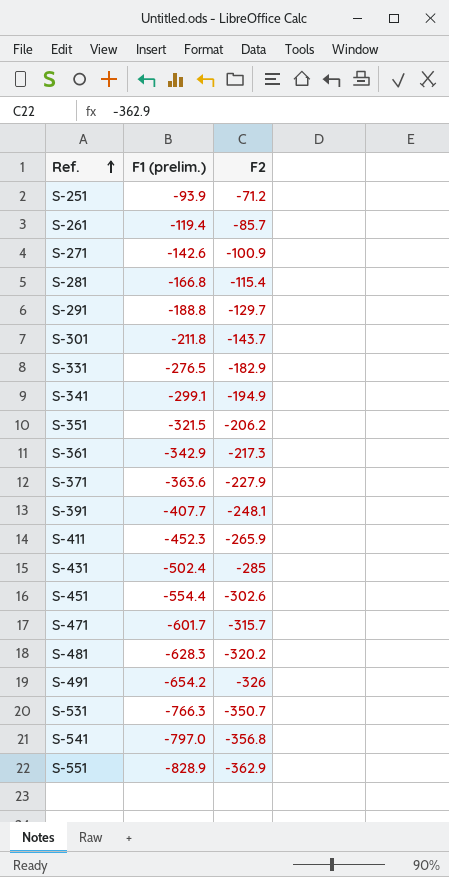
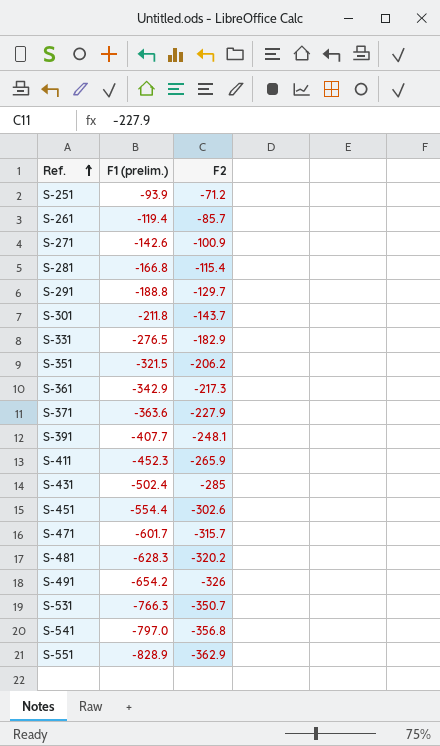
row S-341: -299.1 | -194.9 -> none

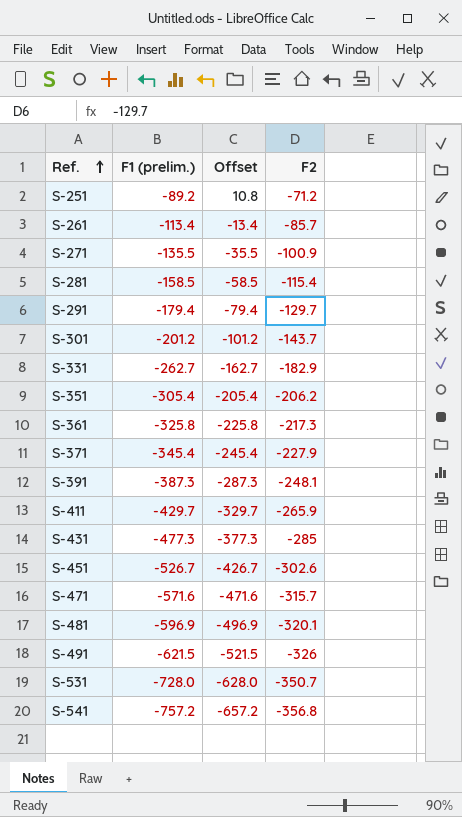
column Offset | formula: none -> [F1 (prelim.)] + 100
row S-551: -828.9 | -362.9 -> none
S-251 | F1 (prelim.): -93.9 -> -89.2
S-261 | F1 (prelim.): -119.4 -> -113.4
S-271 | F1 (prelim.): -142.6 -> -135.5
S-281 | F1 (prelim.): -166.8 -> -158.5
S-291 | F1 (prelim.): -188.8 -> -179.4
S-301 | F1 (prelim.): -211.8 -> -201.2
S-331 | F1 (prelim.): -276.5 -> -262.7
S-351 | F1 (prelim.): -321.5 -> -305.4
S-361 | F1 (prelim.): -342.9 -> -325.8
S-371 | F1 (prelim.): -363.6 -> -345.4
S-391 | F1 (prelim.): -407.7 -> -387.3
S-411 | F1 (prelim.): -452.3 -> -429.7
S-431 | F1 (prelim.): -502.4 -> -477.3
S-451 | F1 (prelim.): -554.4 -> -526.7
S-471 | F1 (prelim.): -601.7 -> -571.6
S-481 | F1 (prelim.): -628.3 -> -596.9
S-481 | F2: -320.2 -> -320.1
S-491 | F1 (prelim.): -654.2 -> -621.5
S-531 | F1 (prelim.): -766.3 -> -728.0
S-541 | F1 (prelim.): -797.0 -> -757.2

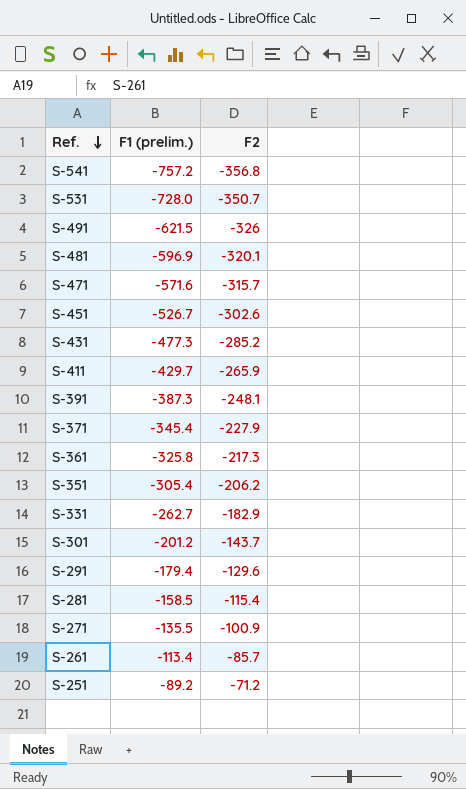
row order: Ref. ascending -> Ref. descending
column Offset | formula: [F1 (prelim.)] + 100 -> none
S-431 | F2: -285 -> -285.2
S-291 | F2: -129.7 -> -129.6

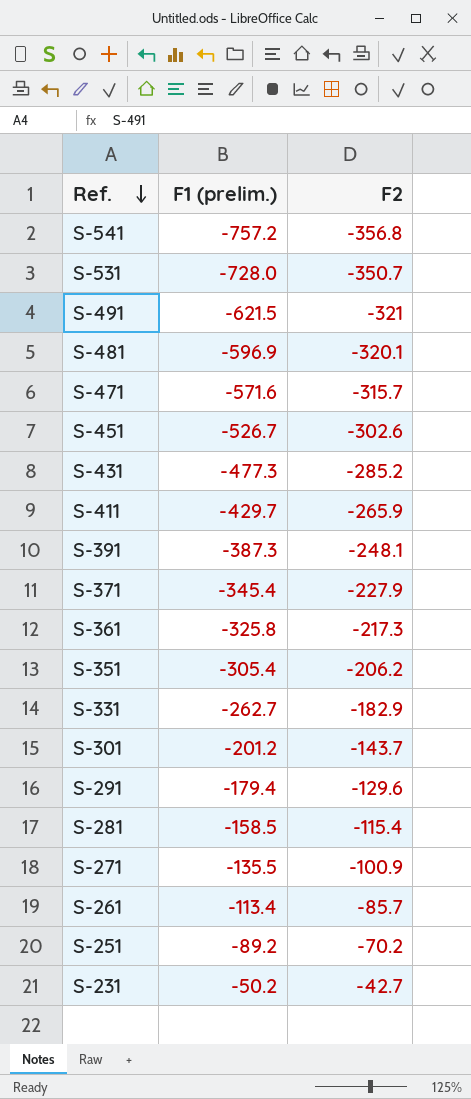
S-491 | F2: -326 -> -321
S-251 | F2: -71.2 -> -70.2
row S-231: none -> -50.2 | -42.7

